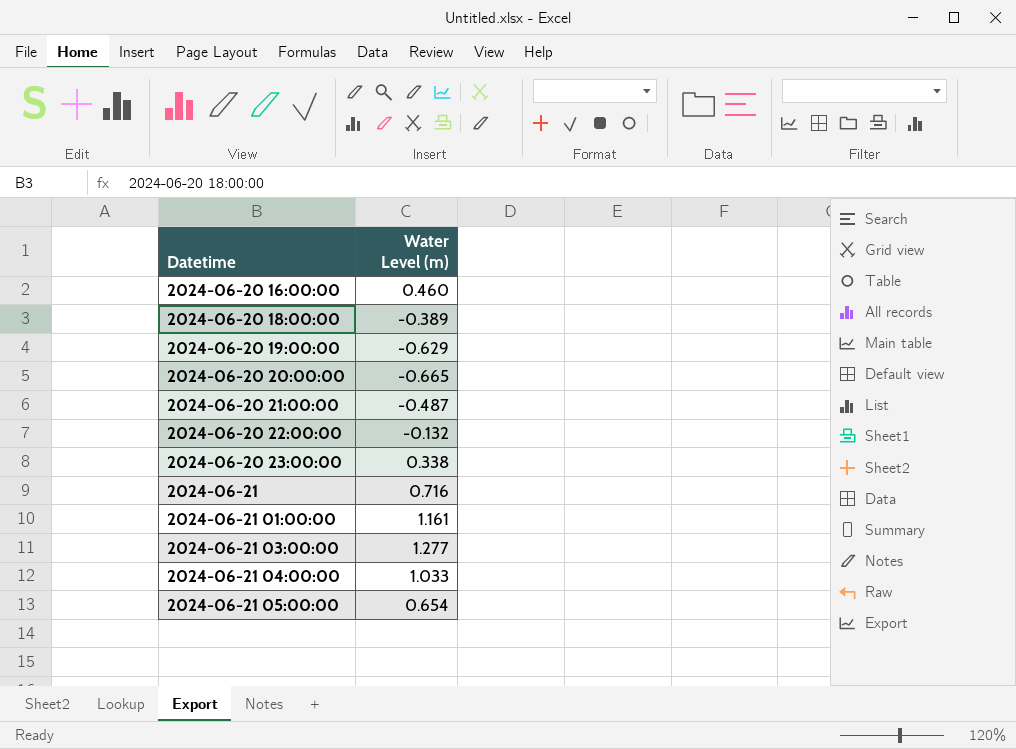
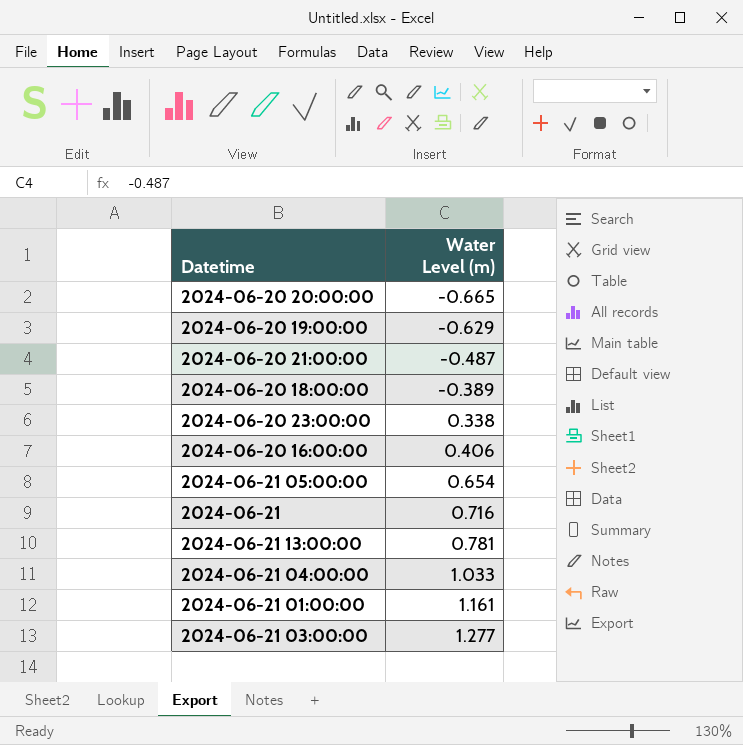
row order: Datetime ascending -> Water Level (m) ascending
row 2024-06-20 22:00:00: -0.132 -> none
2024-06-20 16:00:00 | Water Level (m): 0.460 -> 0.406
row 2024-06-21 13:00:00: none -> 0.781

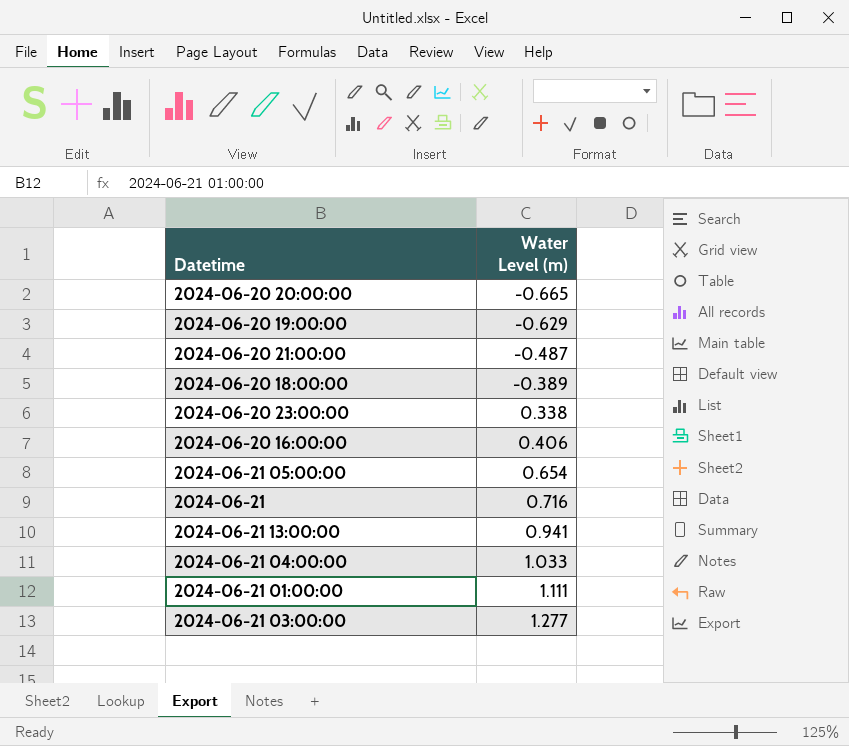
2024-06-21 13:00:00 | Water Level (m): 0.781 -> 0.941
2024-06-21 01:00:00 | Water Level (m): 1.161 -> 1.111

